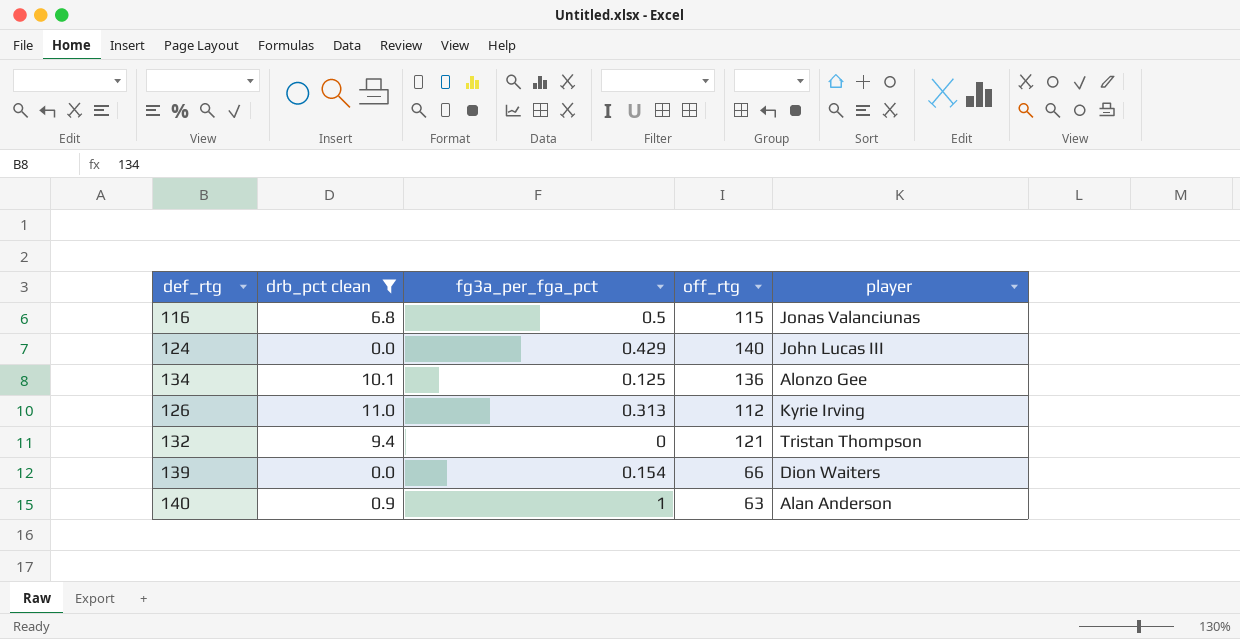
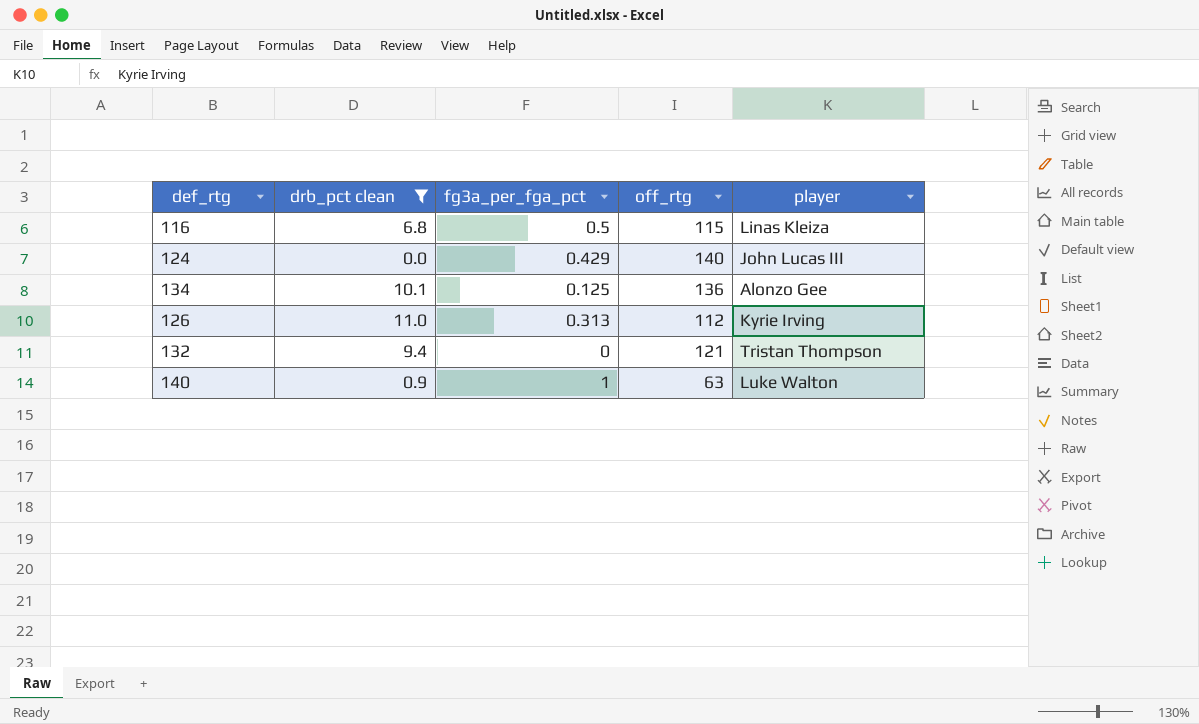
row 139: 0.0 | 0.154 | 66 | Dion Waiters -> none
116 | player: Jonas Valanciunas -> Linas Kleiza
140 | player: Alan Anderson -> Luke Walton

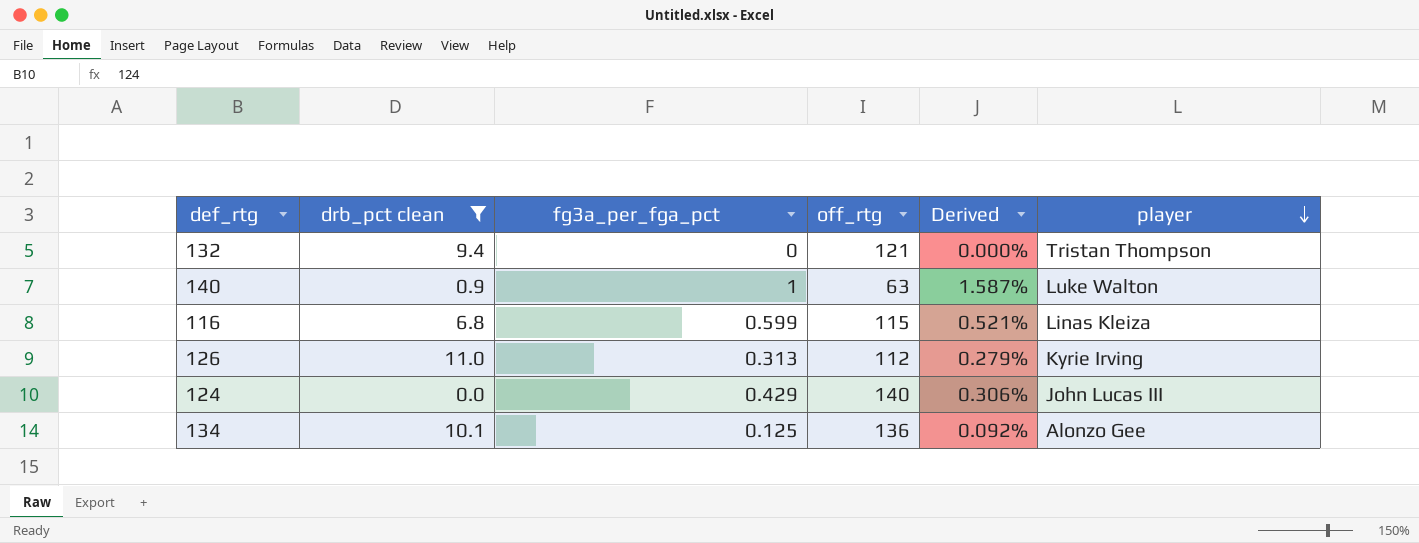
row order: none -> player descending
column Derived | formula: none -> [fg3a_per_fga_pct] / [off_rtg]
116 | fg3a_per_fga_pct: 0.5 -> 0.599

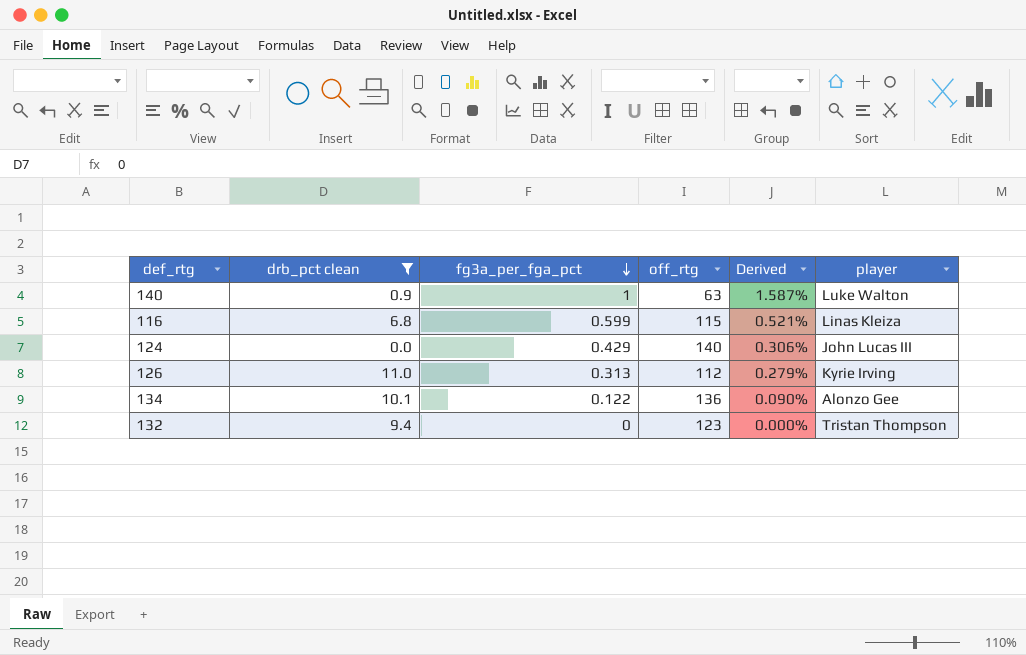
row order: player descending -> fg3a_per_fga_pct descending
134 | fg3a_per_fga_pct: 0.125 -> 0.122
134 | Derived: 0.092% -> 0.090%
132 | off_rtg: 121 -> 123

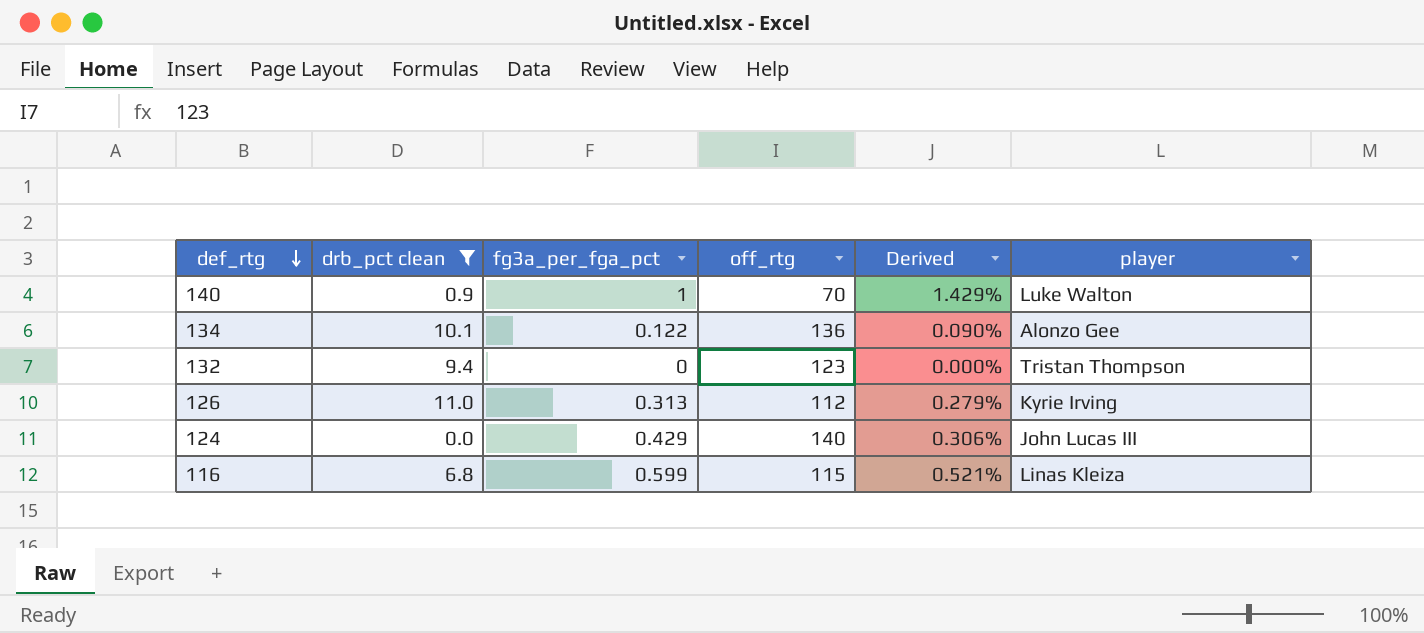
row order: fg3a_per_fga_pct descending -> def_rtg descending
140 | off_rtg: 63 -> 70
140 | Derived: 1.587% -> 1.429%

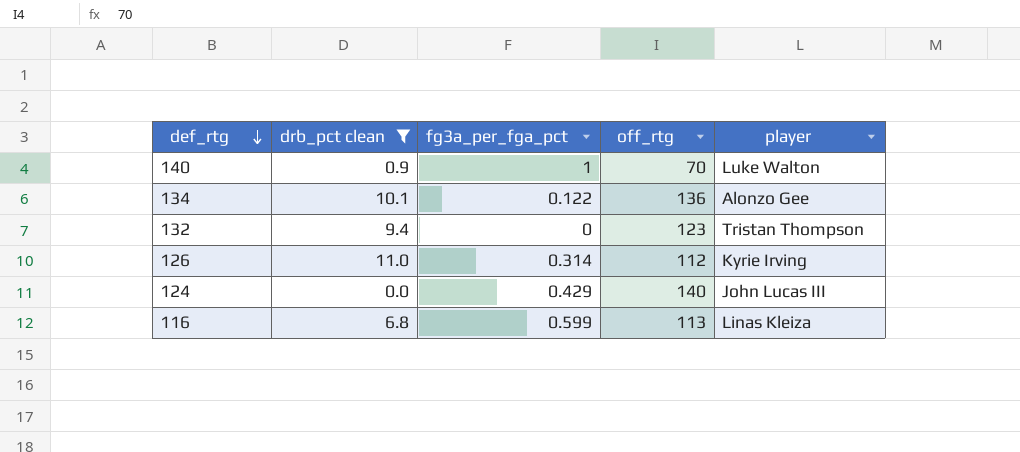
column Derived | formula: [fg3a_per_fga_pct] / [off_rtg] -> none
126 | fg3a_per_fga_pct: 0.313 -> 0.314
116 | off_rtg: 115 -> 113

